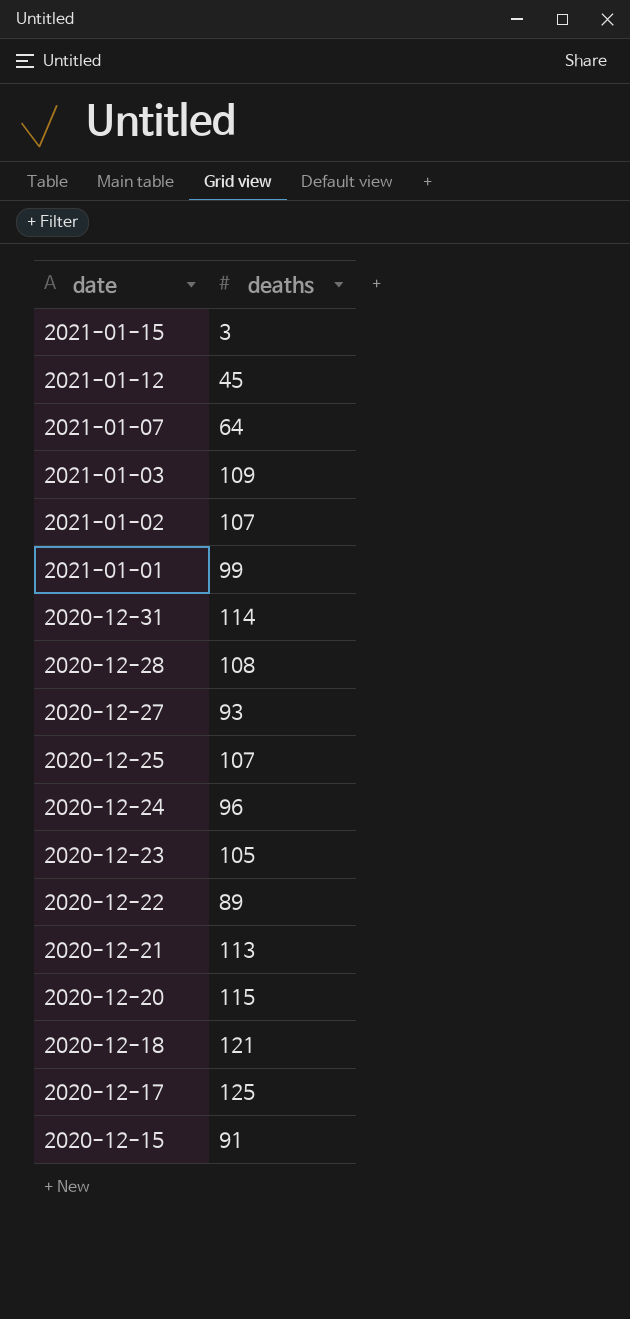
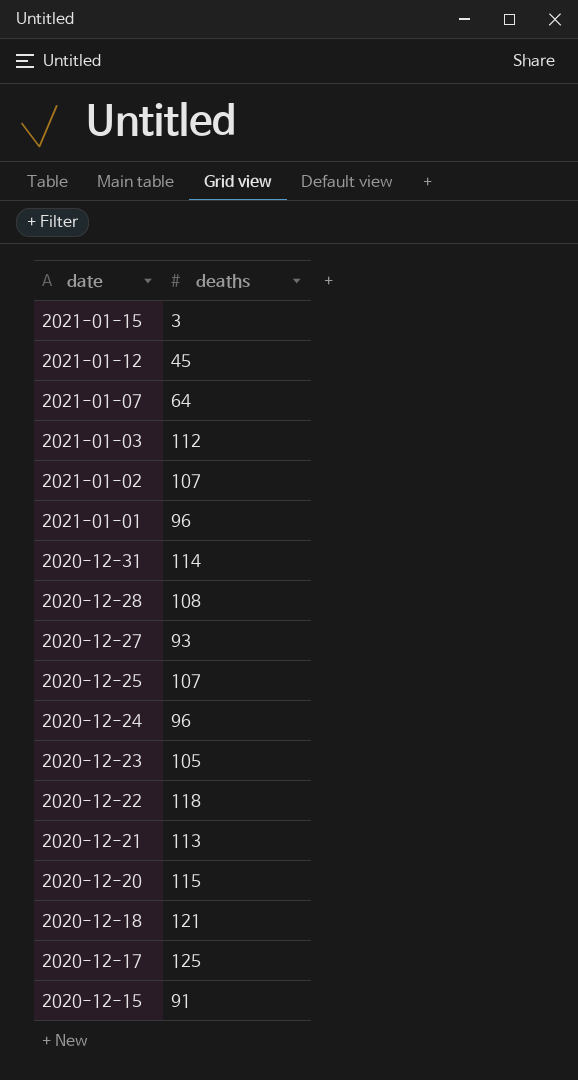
2021-01-03 | deaths: 109 -> 112
2021-01-01 | deaths: 99 -> 96
2020-12-22 | deaths: 89 -> 118

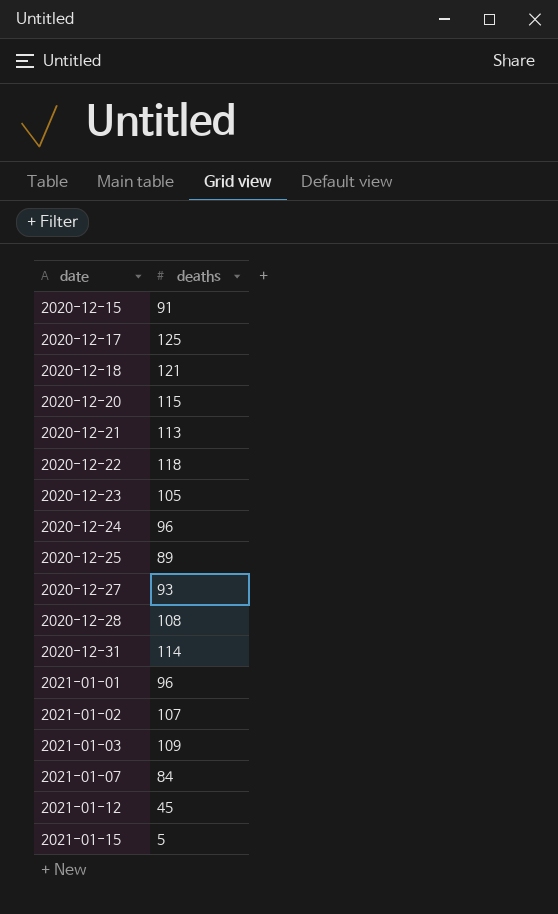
row order: date descending -> date ascending
2020-12-25 | deaths: 107 -> 89
2021-01-03 | deaths: 112 -> 109
2021-01-07 | deaths: 64 -> 84
2021-01-15 | deaths: 3 -> 5

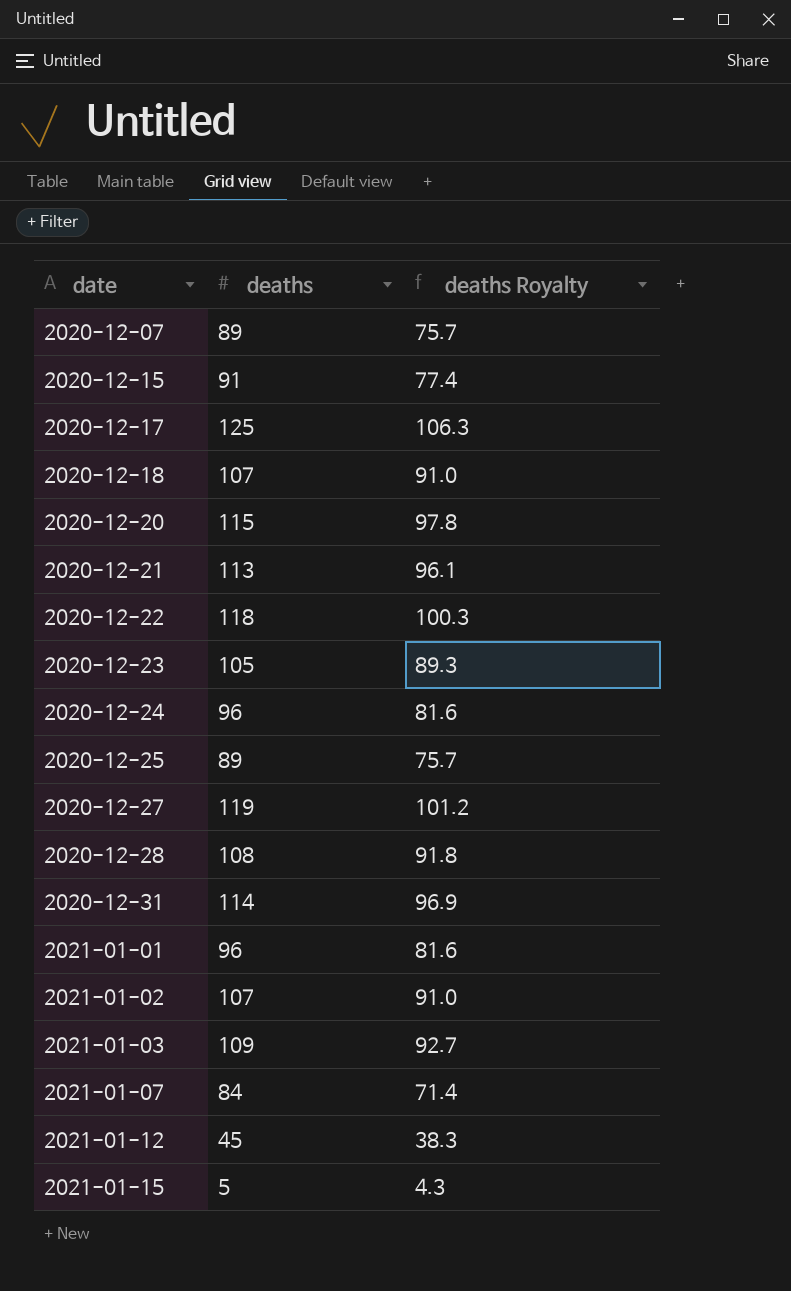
column deaths Royalty | formula: none -> [deaths] * 0.85
row 2020-12-07: none -> 89 | 75.7
2020-12-18 | deaths: 121 -> 107
2020-12-27 | deaths: 93 -> 119

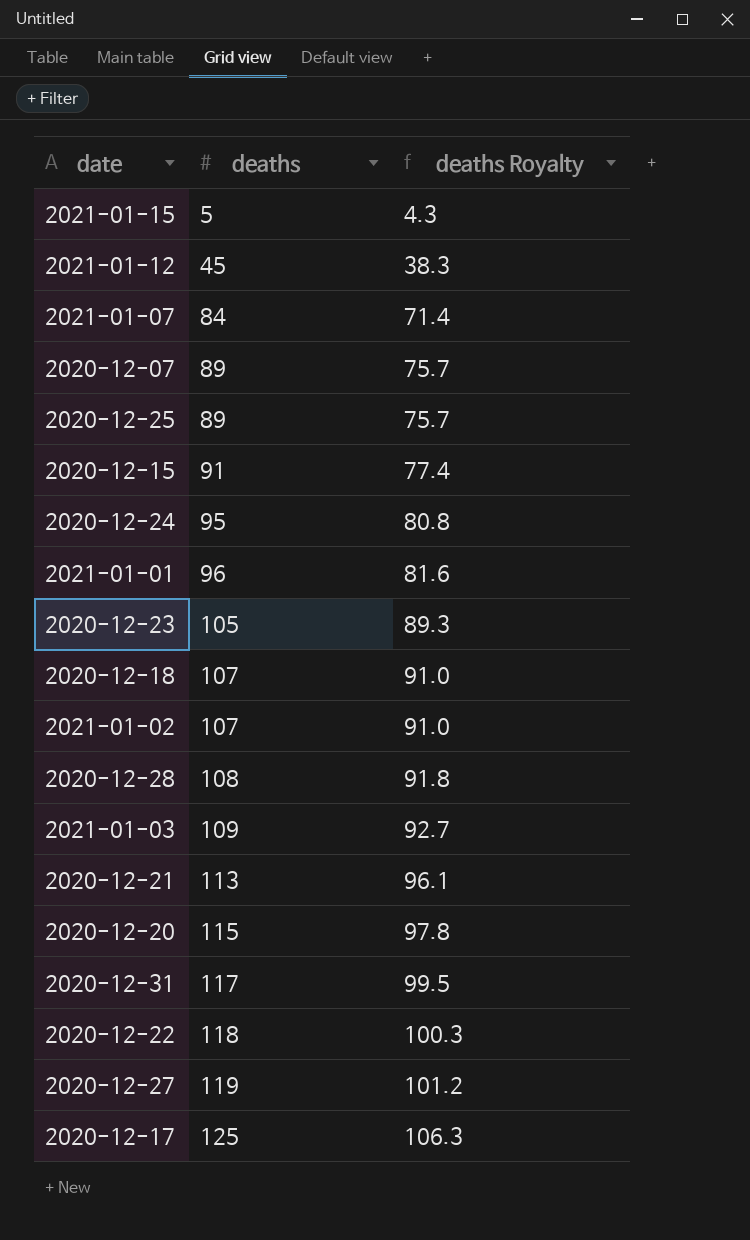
row order: date ascending -> deaths ascending
2020-12-24 | deaths: 96 -> 95
2020-12-24 | deaths Royalty: 81.6 -> 80.8
2020-12-31 | deaths: 114 -> 117
2020-12-31 | deaths Royalty: 96.9 -> 99.5

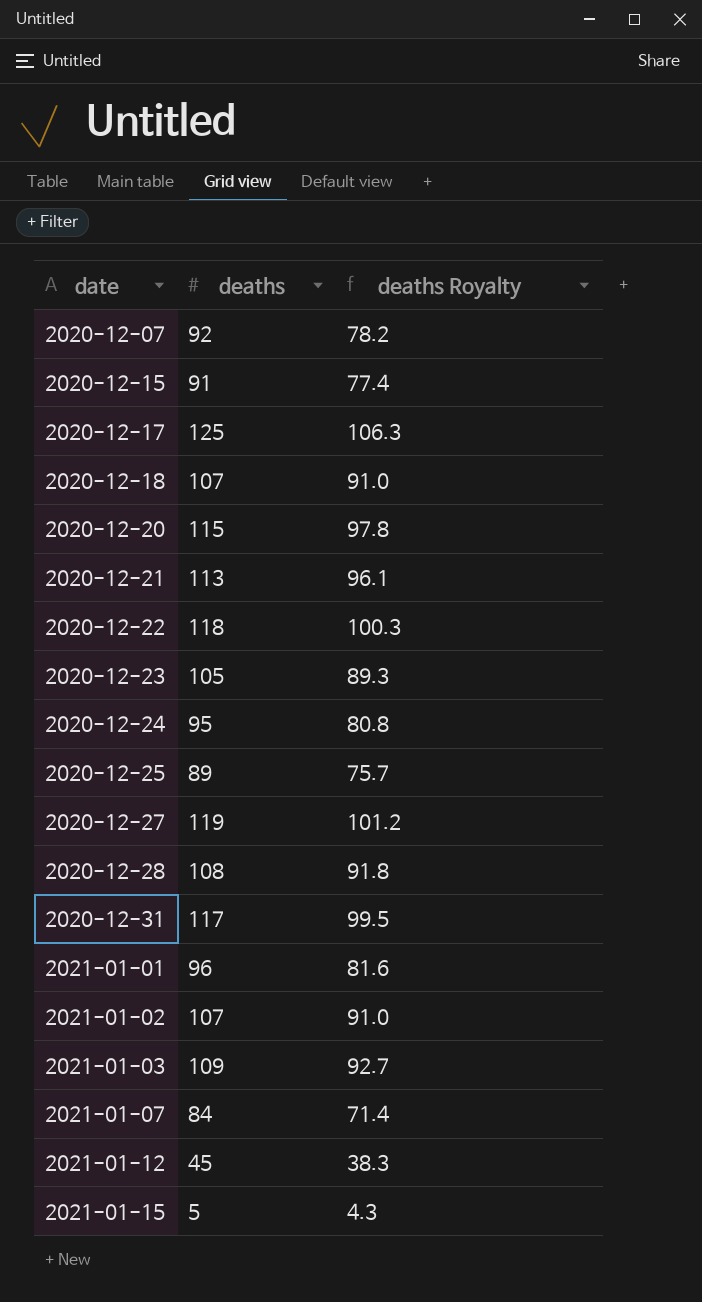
row order: deaths ascending -> date ascending
2020-12-07 | deaths: 89 -> 92
2020-12-07 | deaths Royalty: 75.7 -> 78.2

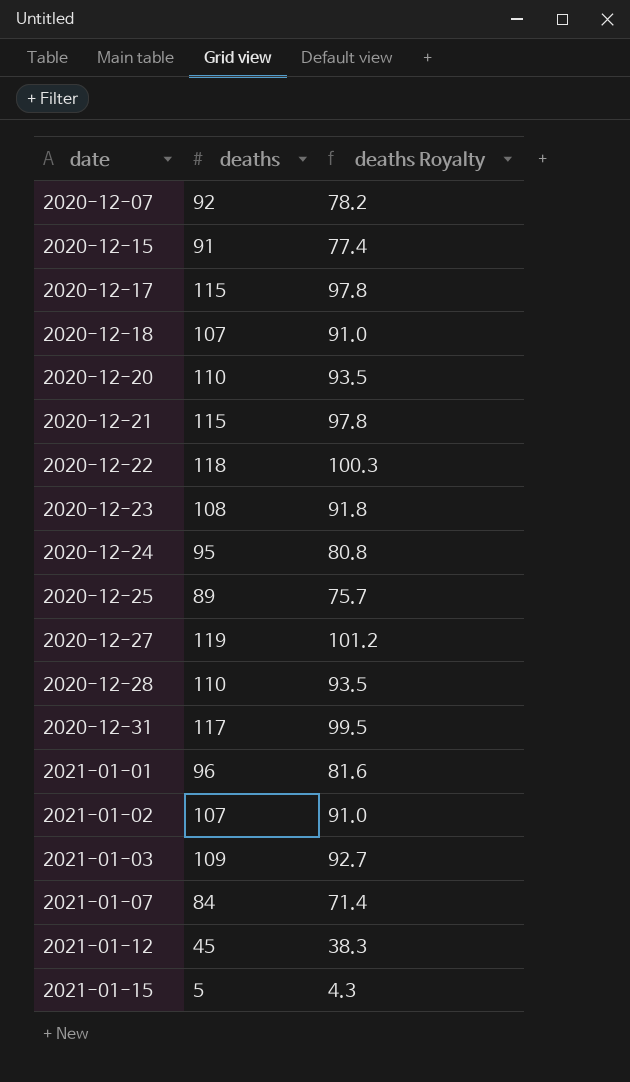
2020-12-17 | deaths: 125 -> 115
2020-12-17 | deaths Royalty: 106.3 -> 97.8
2020-12-20 | deaths: 115 -> 110
2020-12-20 | deaths Royalty: 97.8 -> 93.5
2020-12-21 | deaths: 113 -> 115
2020-12-21 | deaths Royalty: 96.1 -> 97.8
2020-12-23 | deaths: 105 -> 108
2020-12-23 | deaths Royalty: 89.3 -> 91.8
2020-12-28 | deaths: 108 -> 110
2020-12-28 | deaths Royalty: 91.8 -> 93.5

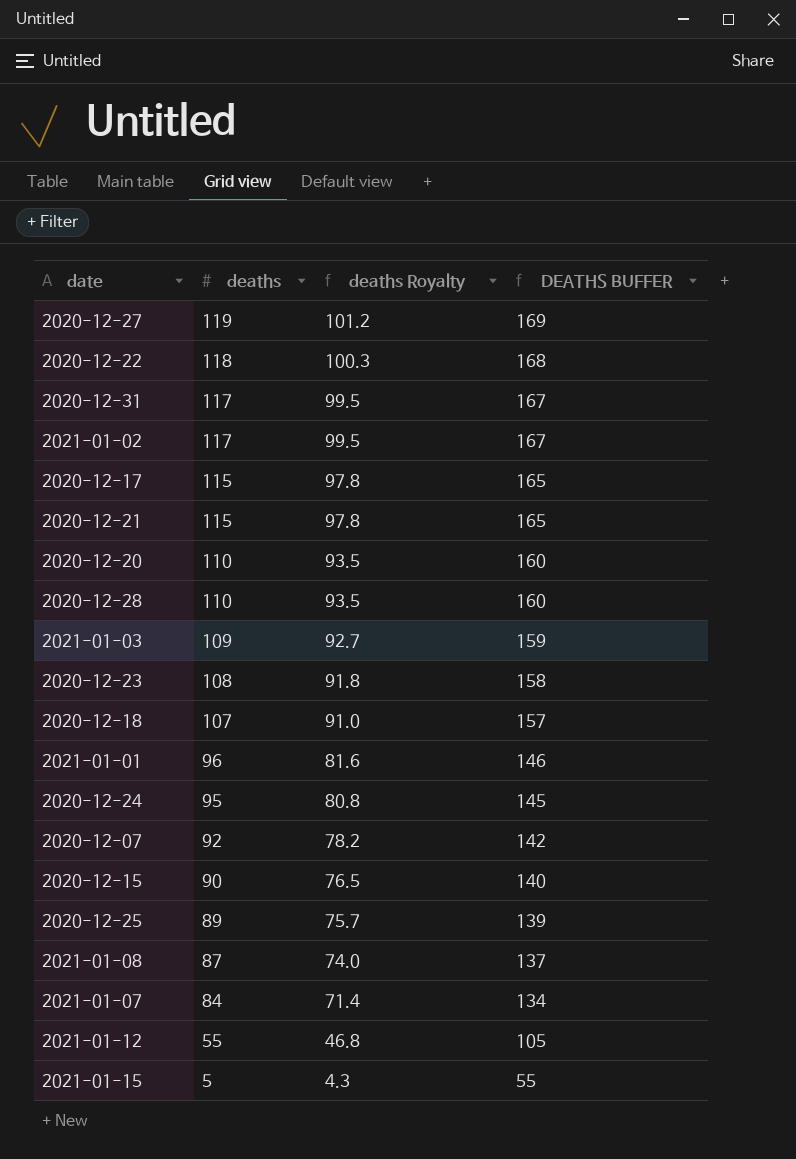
row order: date ascending -> deaths descending
column DEATHS BUFFER | formula: none -> [deaths] + 50
2021-01-02 | deaths: 107 -> 117
2021-01-02 | deaths Royalty: 91.0 -> 99.5
2020-12-15 | deaths: 91 -> 90
2020-12-15 | deaths Royalty: 77.4 -> 76.5
row 2021-01-08: none -> 87 | 74.0 | 137
2021-01-12 | deaths: 45 -> 55
2021-01-12 | deaths Royalty: 38.3 -> 46.8

